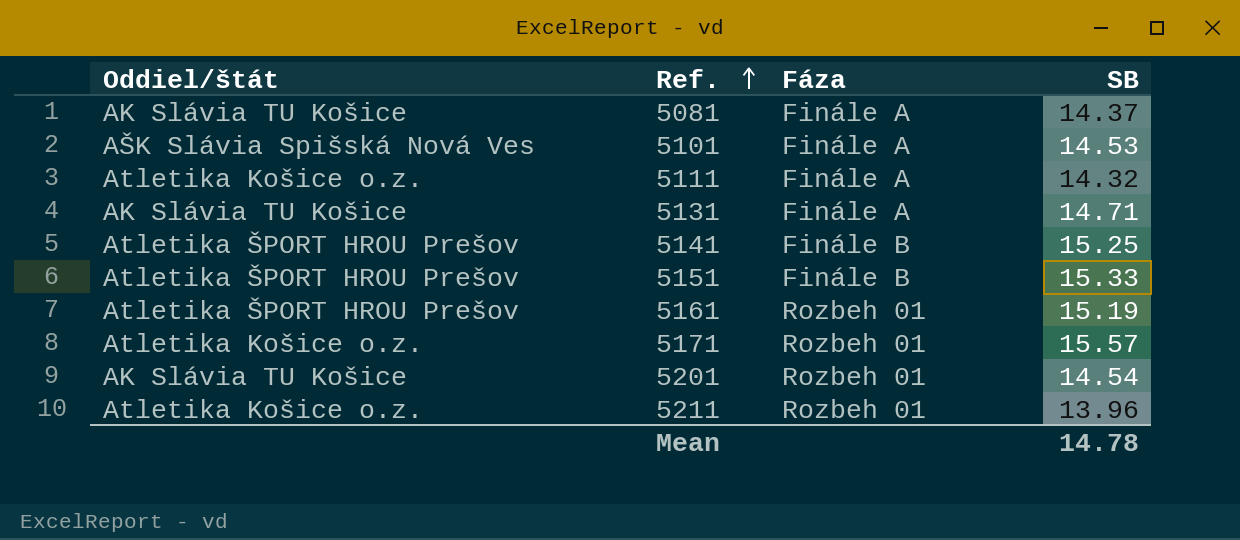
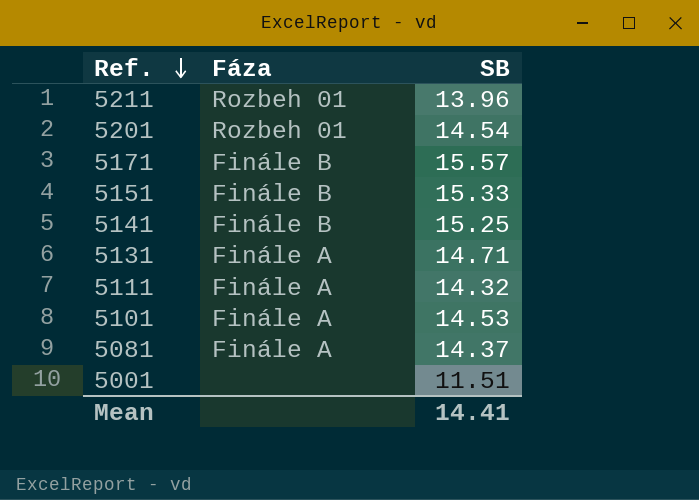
row order: Ref. ascending -> Ref. descending
column Oddiel/štát | position: 1 -> none
row 5161: Atletika ŠPORT HROU Prešov | Rozbeh 01 | 15.19 -> none
5171 | Fáza: Rozbeh 01 -> Finále B
row 5001: none -> none | 11.51
Mean | SB: 14.78 -> 14.41

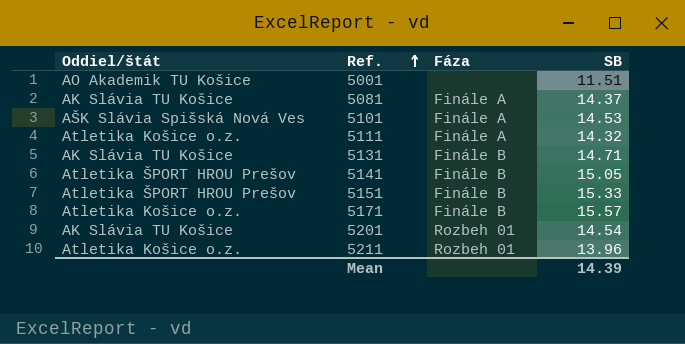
row order: Ref. descending -> Ref. ascending
column Oddiel/štát | position: none -> 1
5131 | Fáza: Finále A -> Finále B
5141 | SB: 15.25 -> 15.05
Mean | SB: 14.41 -> 14.39

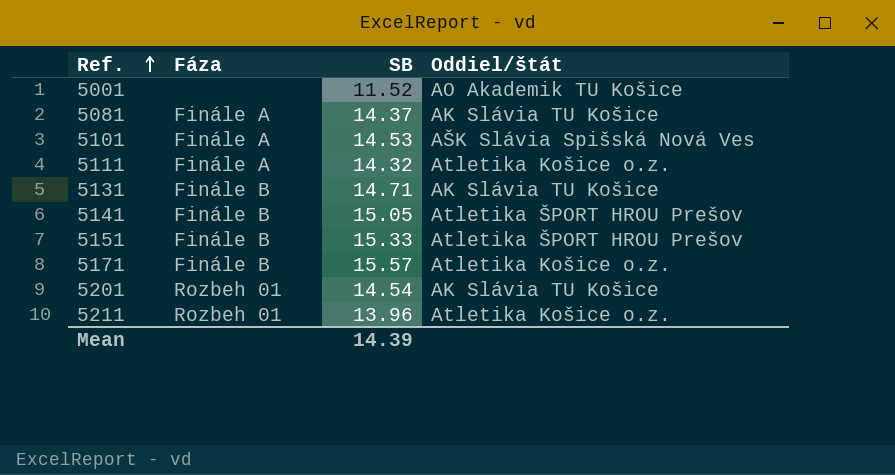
column Oddiel/štát | position: 1 -> 4
5001 | SB: 11.51 -> 11.52

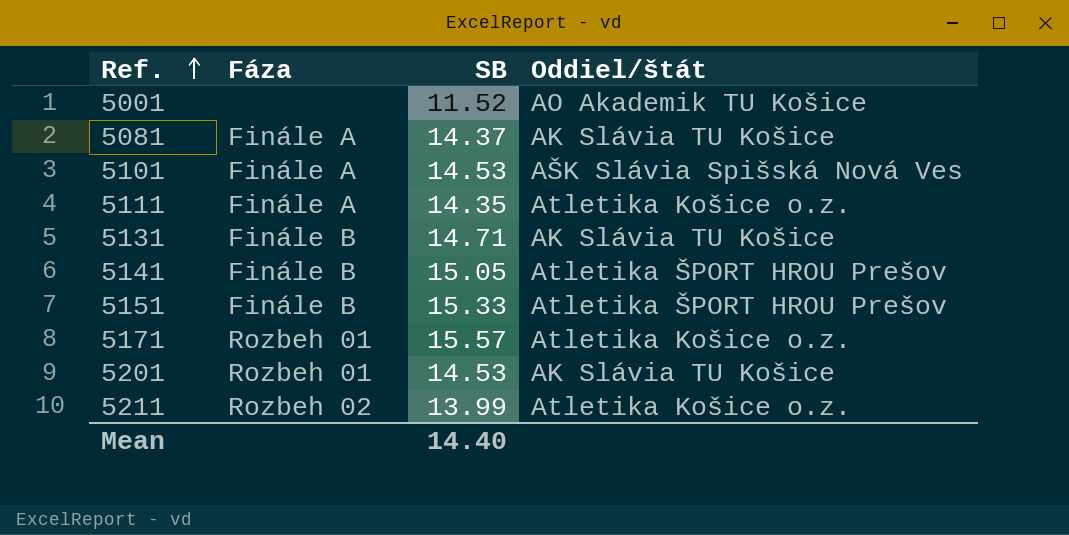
5111 | SB: 14.32 -> 14.35
5171 | Fáza: Finále B -> Rozbeh 01
5201 | SB: 14.54 -> 14.53
5211 | Fáza: Rozbeh 01 -> Rozbeh 02
5211 | SB: 13.96 -> 13.99
Mean | SB: 14.39 -> 14.40

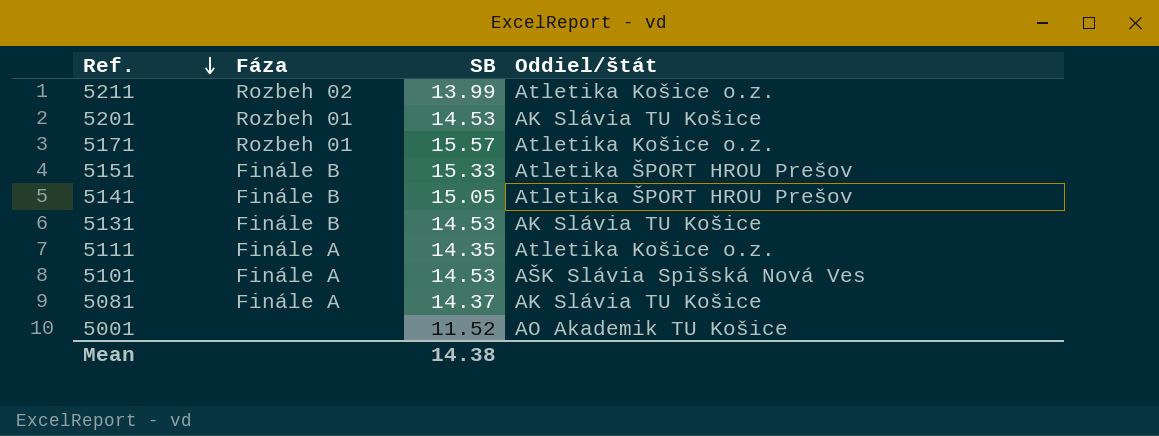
row order: Ref. ascending -> Ref. descending
5131 | SB: 14.71 -> 14.53
Mean | SB: 14.40 -> 14.38

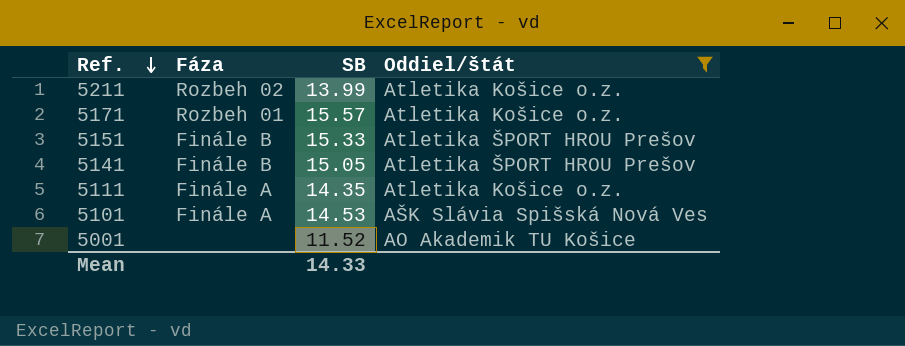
filter: none -> Oddiel/štát != AK Slávia TU Košice
Mean | SB: 14.38 -> 14.33

